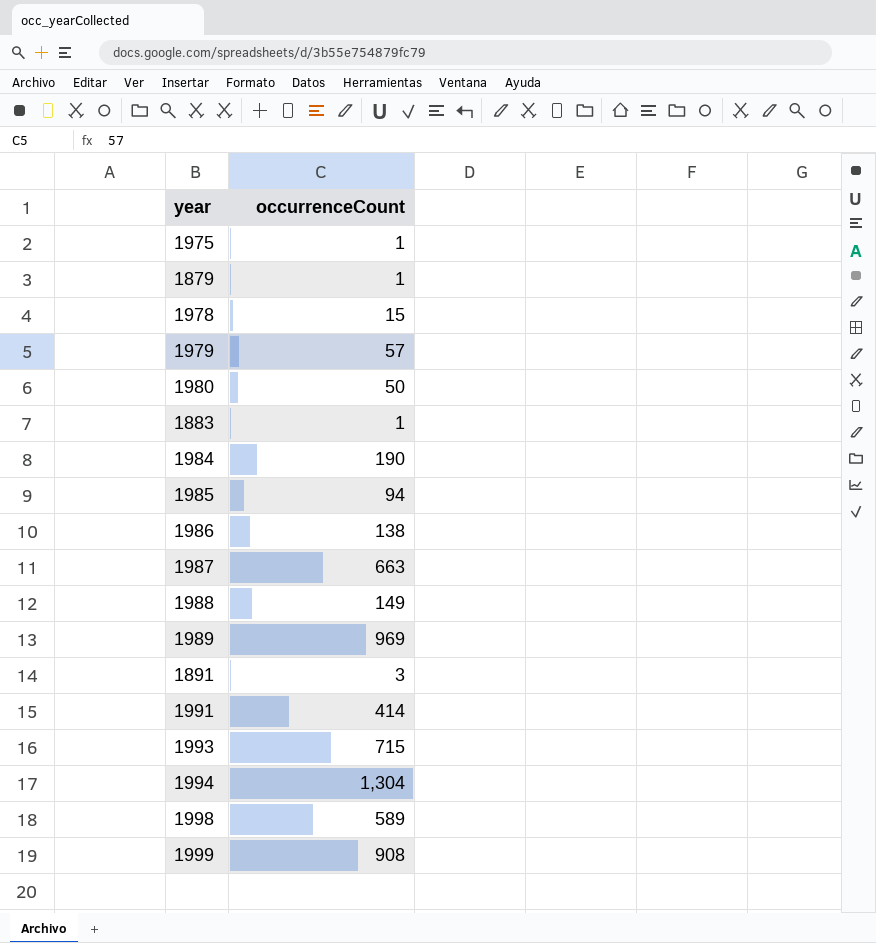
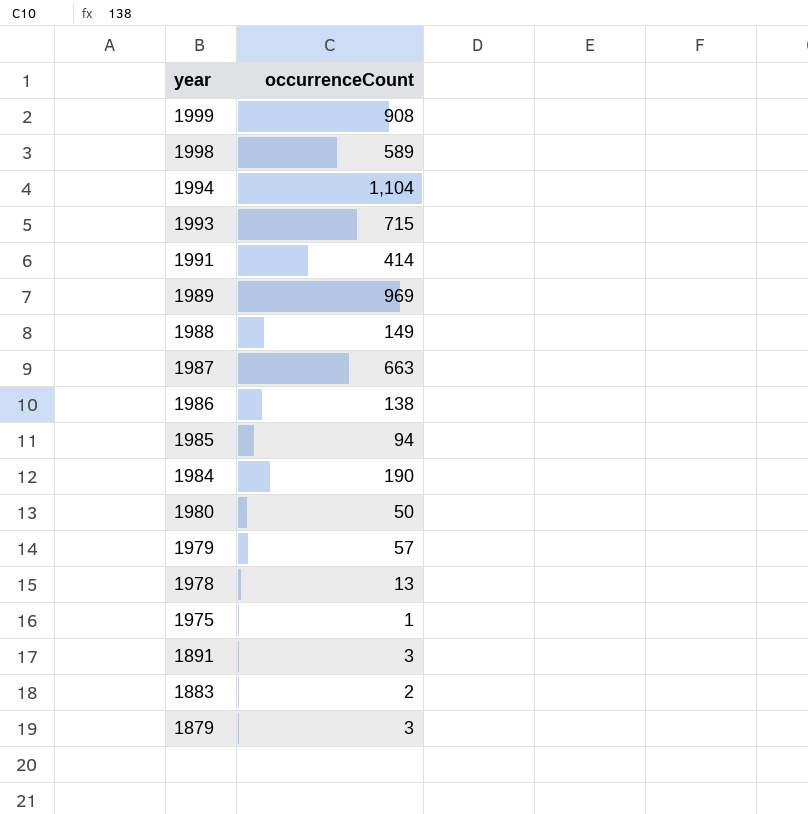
row order: none -> year descending
1994 | occurrenceCount: 1,304 -> 1,104
1978 | occurrenceCount: 15 -> 13
1883 | occurrenceCount: 1 -> 2
1879 | occurrenceCount: 1 -> 3

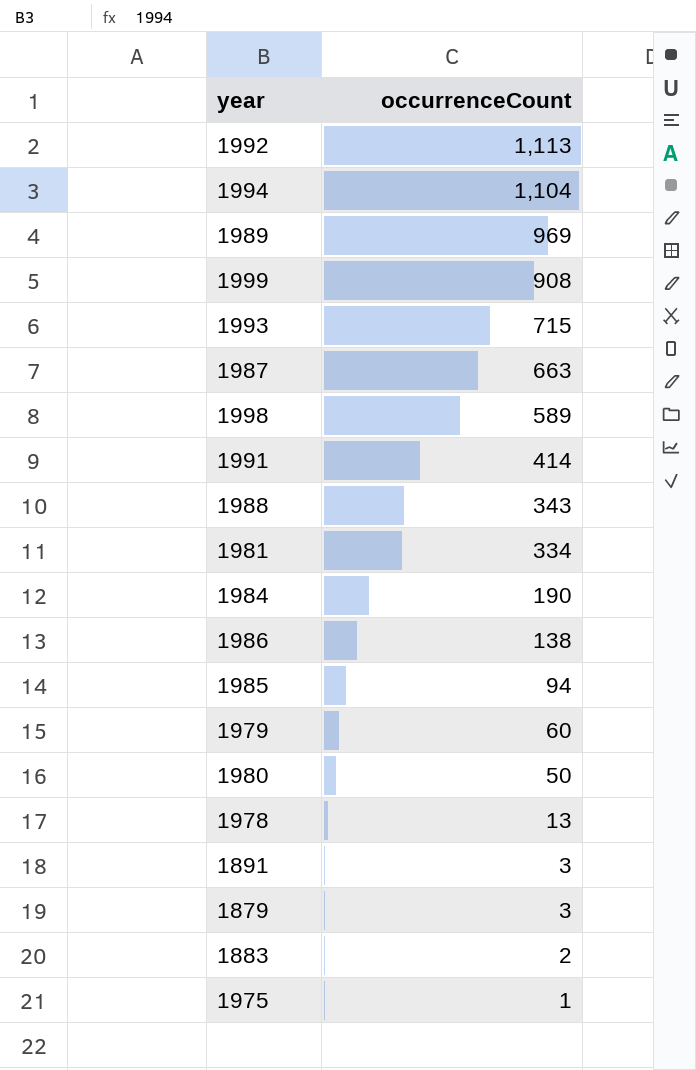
row order: year descending -> occurrenceCount descending
row 1992: none -> 1,113
1988 | occurrenceCount: 149 -> 343
row 1981: none -> 334
1979 | occurrenceCount: 57 -> 60

